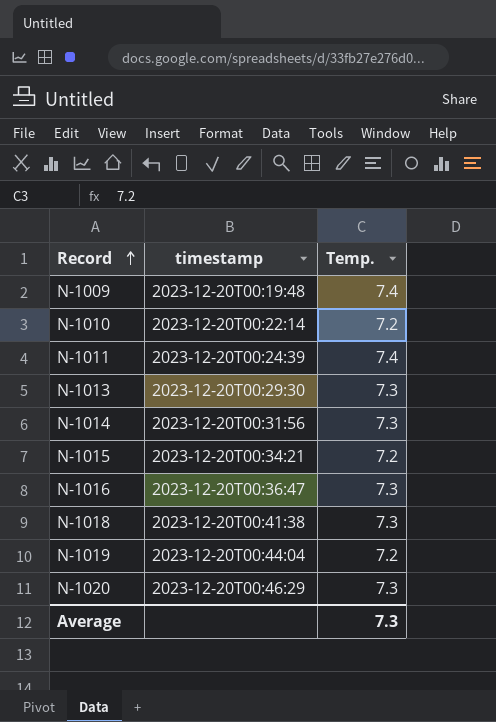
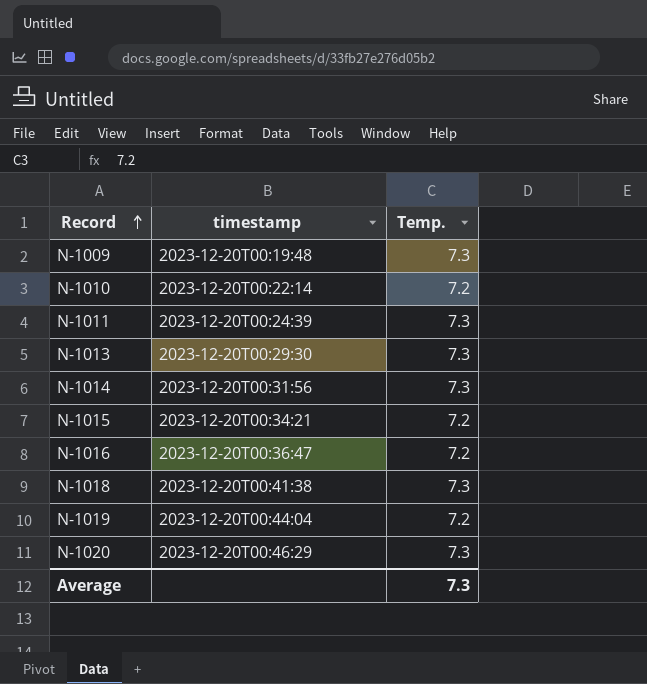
N-1009 | Temp.: 7.4 -> 7.3
N-1011 | Temp.: 7.4 -> 7.3
N-1016 | Temp.: 7.3 -> 7.2

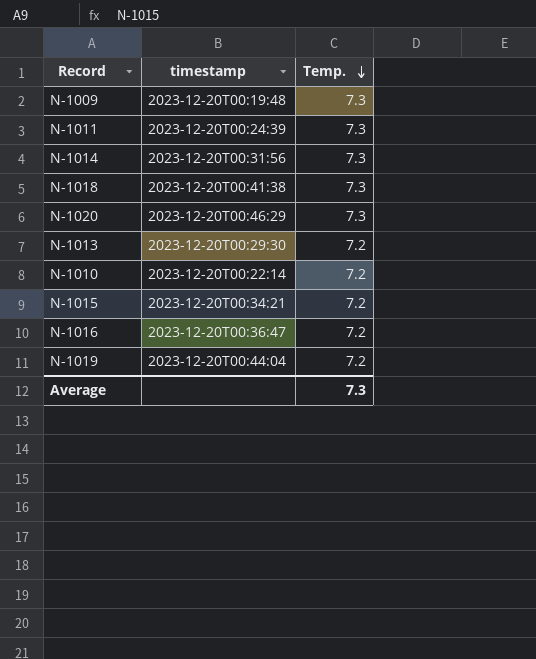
row order: Record ascending -> Temp. descending
N-1013 | Temp.: 7.3 -> 7.2

